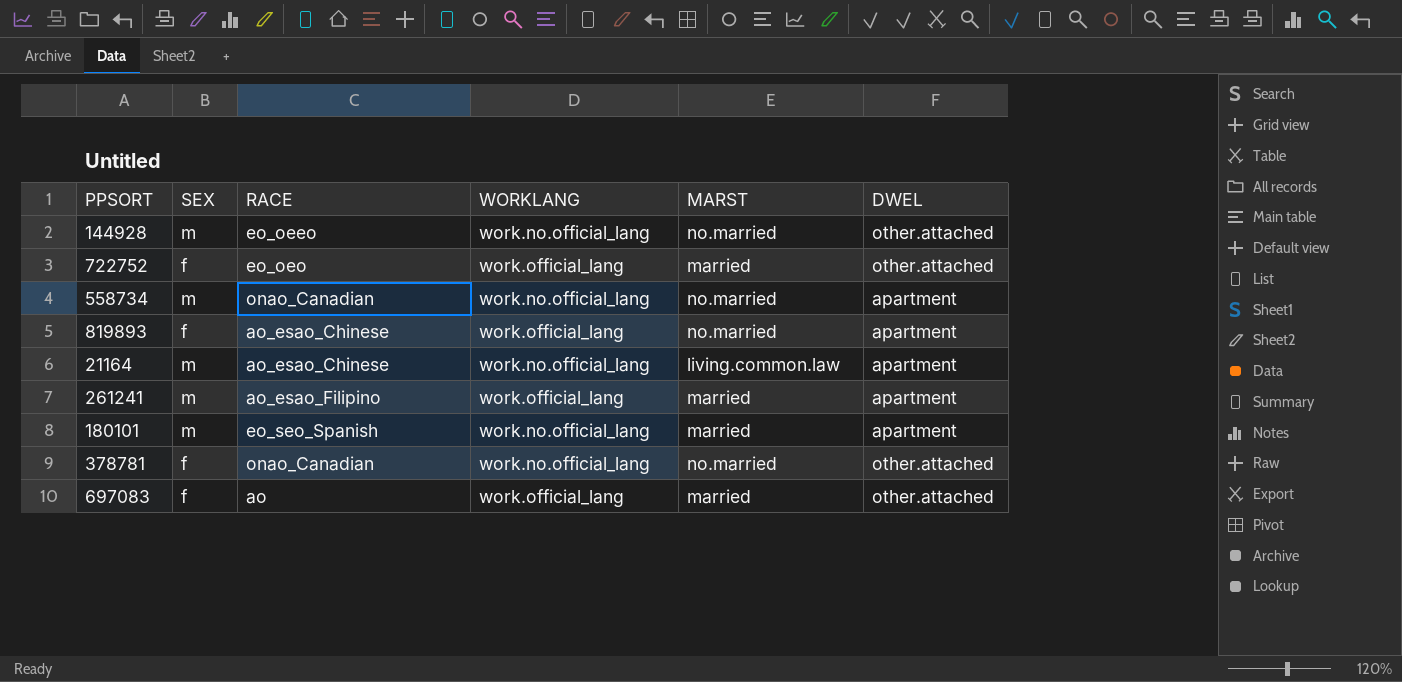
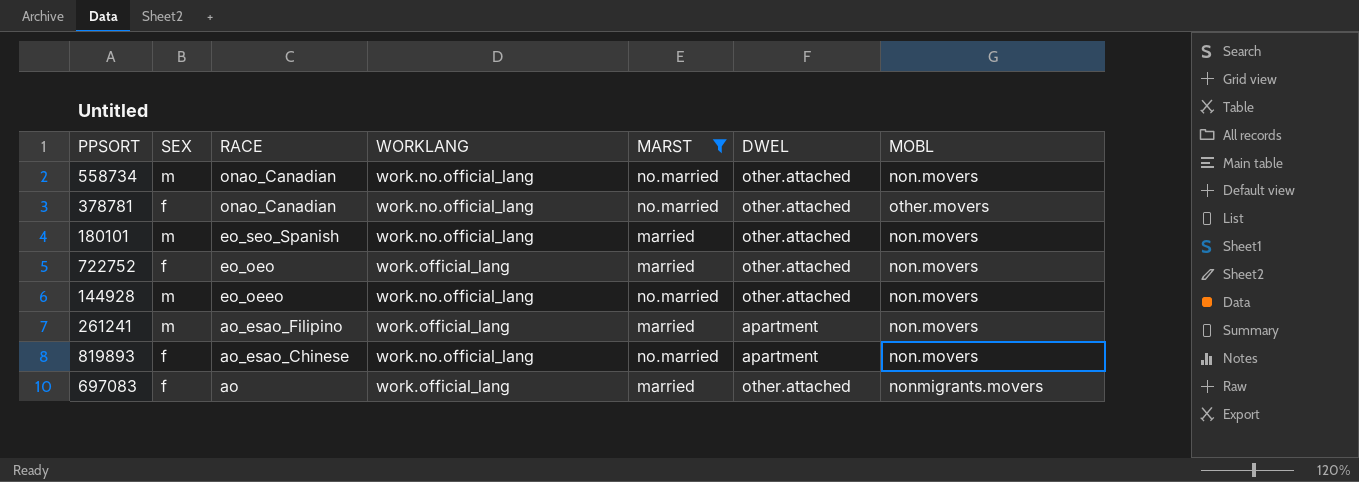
filter: none -> MARST != living.common.law
row order: none -> RACE descending
column MOBL | position: none -> 7
558734 | DWEL: apartment -> other.attached
180101 | DWEL: apartment -> other.attached
819893 | WORKLANG: work.official_lang -> work.no.official_lang

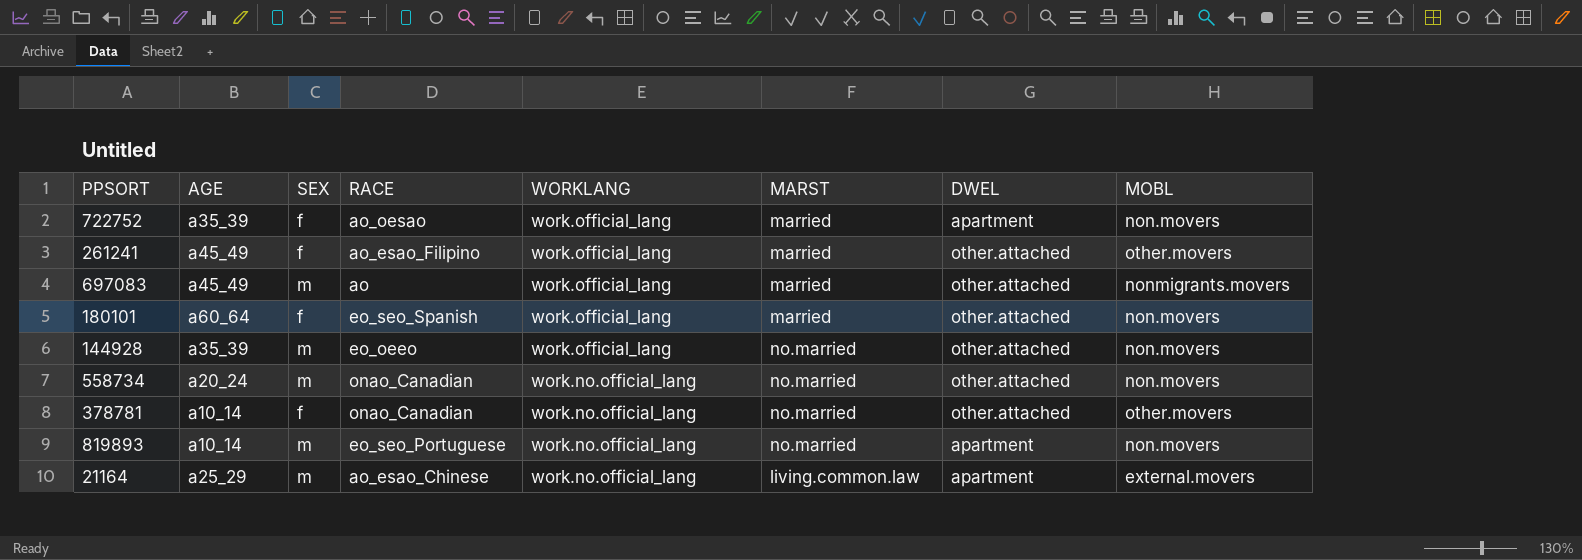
filter: MARST != living.common.law -> none
row order: RACE descending -> WORKLANG descending
column AGE | position: none -> 2
722752 | RACE: eo_oeo -> ao_oesao
722752 | DWEL: other.attached -> apartment
261241 | SEX: m -> f
261241 | DWEL: apartment -> other.attached
261241 | MOBL: non.movers -> other.movers
697083 | SEX: f -> m
180101 | SEX: m -> f
180101 | WORKLANG: work.no.official_lang -> work.official_lang
144928 | WORKLANG: work.no.official_lang -> work.official_lang
819893 | SEX: f -> m
819893 | RACE: ao_esao_Chinese -> eo_seo_Portuguese

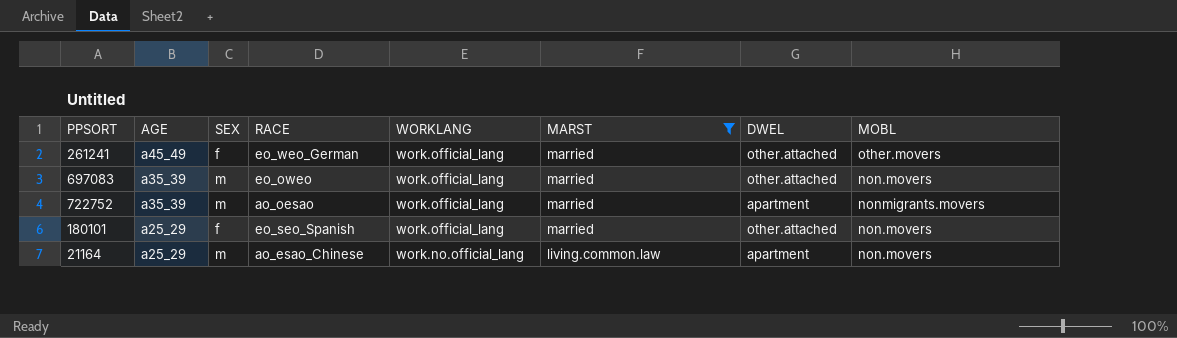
filter: none -> MARST != no.married
row order: WORKLANG descending -> AGE descending
261241 | RACE: ao_esao_Filipino -> eo_weo_German
697083 | AGE: a45_49 -> a35_39
697083 | RACE: ao -> eo_oweo
697083 | MOBL: nonmigrants.movers -> non.movers
722752 | SEX: f -> m
722752 | MOBL: non.movers -> nonmigrants.movers
180101 | AGE: a60_64 -> a25_29
21164 | MOBL: external.movers -> non.movers

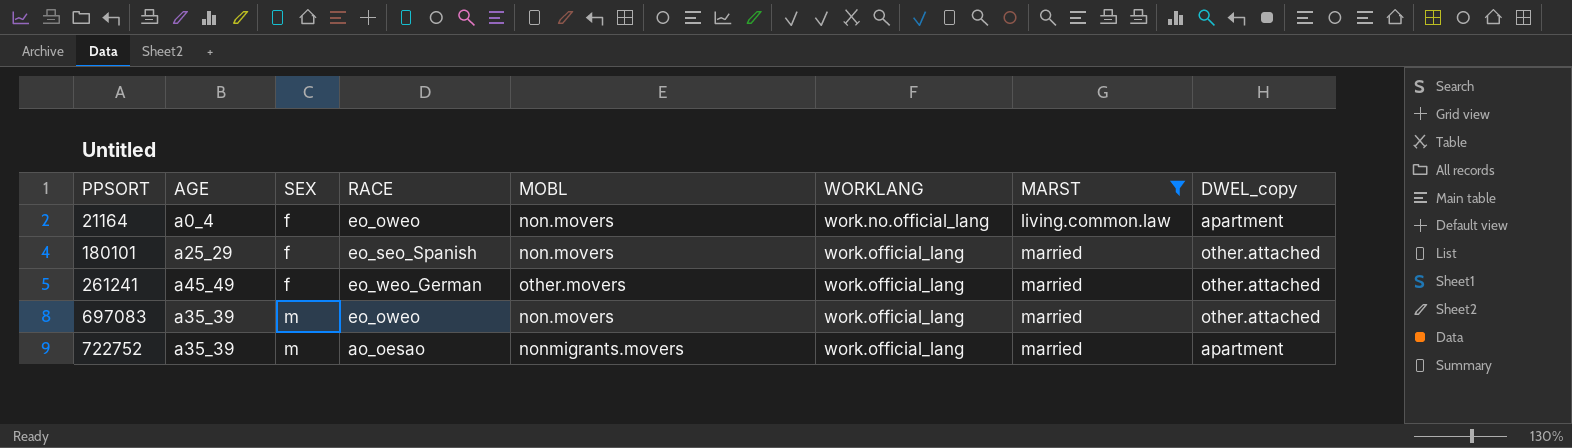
row order: AGE descending -> PPSORT ascending
column MOBL | position: 8 -> 5
column name: DWEL -> DWEL_copy
21164 | AGE: a25_29 -> a0_4
21164 | SEX: m -> f
21164 | RACE: ao_esao_Chinese -> eo_oweo

